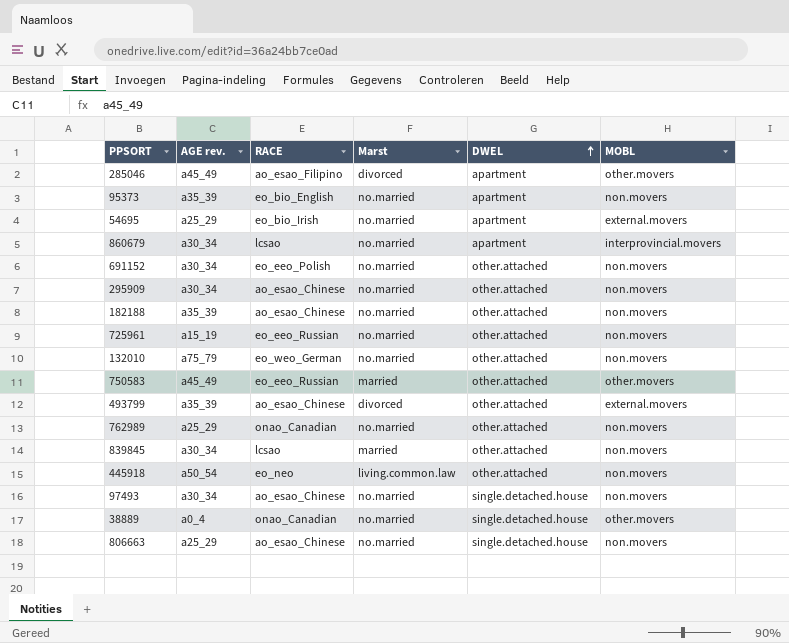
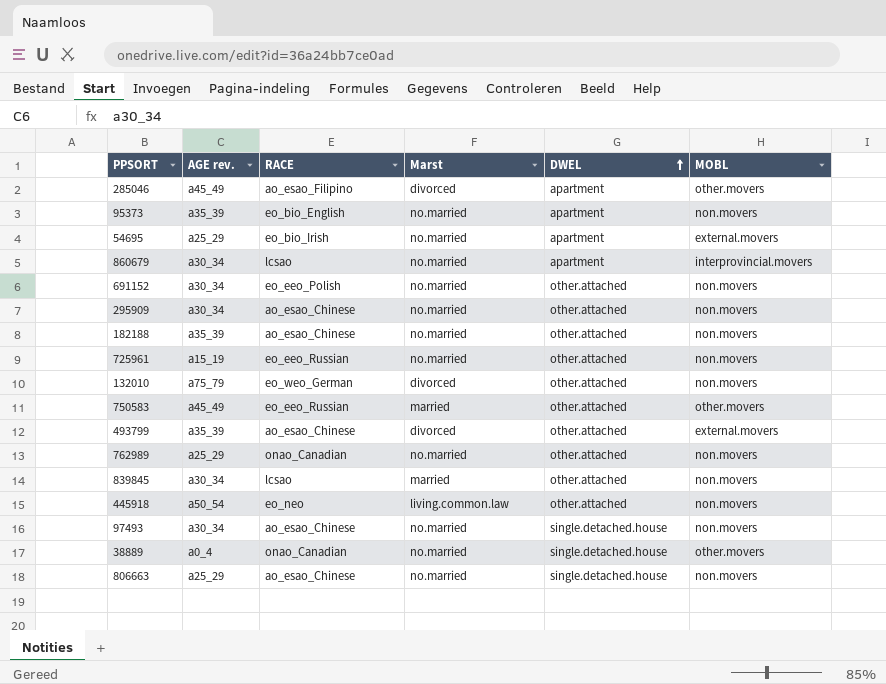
132010 | Marst: no.married -> divorced

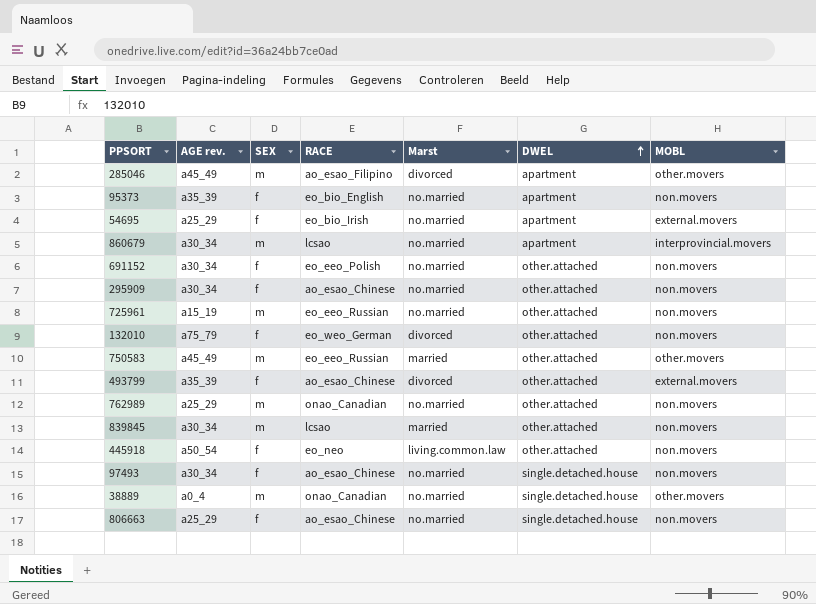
column SEX | position: none -> 3
row 182188: a35_39 | ao_esao_Chinese | no.married | other.attached | non.movers -> none

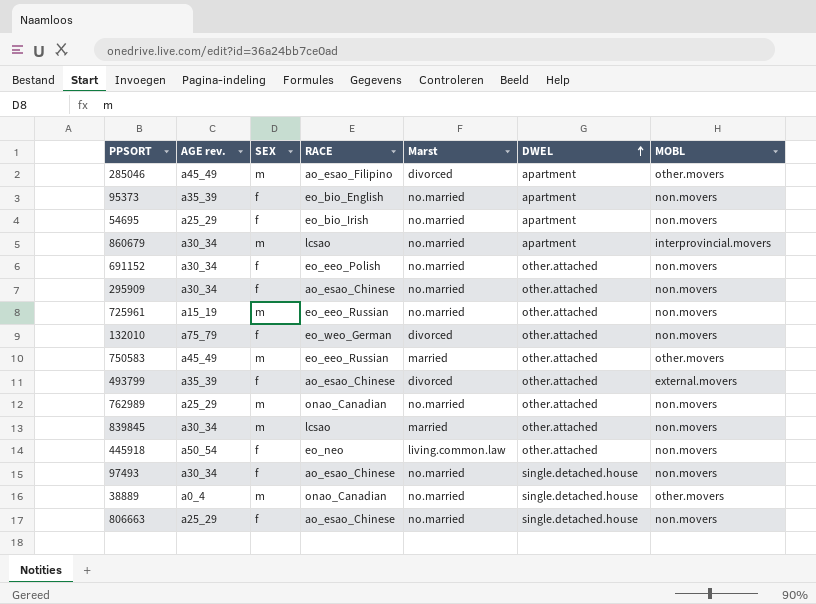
54695 | MOBL: external.movers -> non.movers

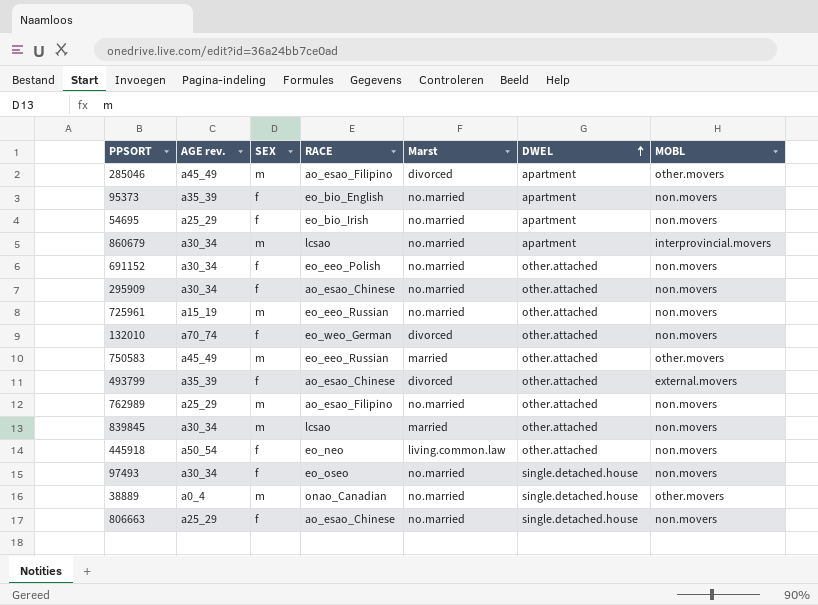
132010 | AGE rev.: a75_79 -> a70_74
762989 | RACE: onao_Canadian -> ao_esao_Filipino
97493 | RACE: ao_esao_Chinese -> eo_oseo

